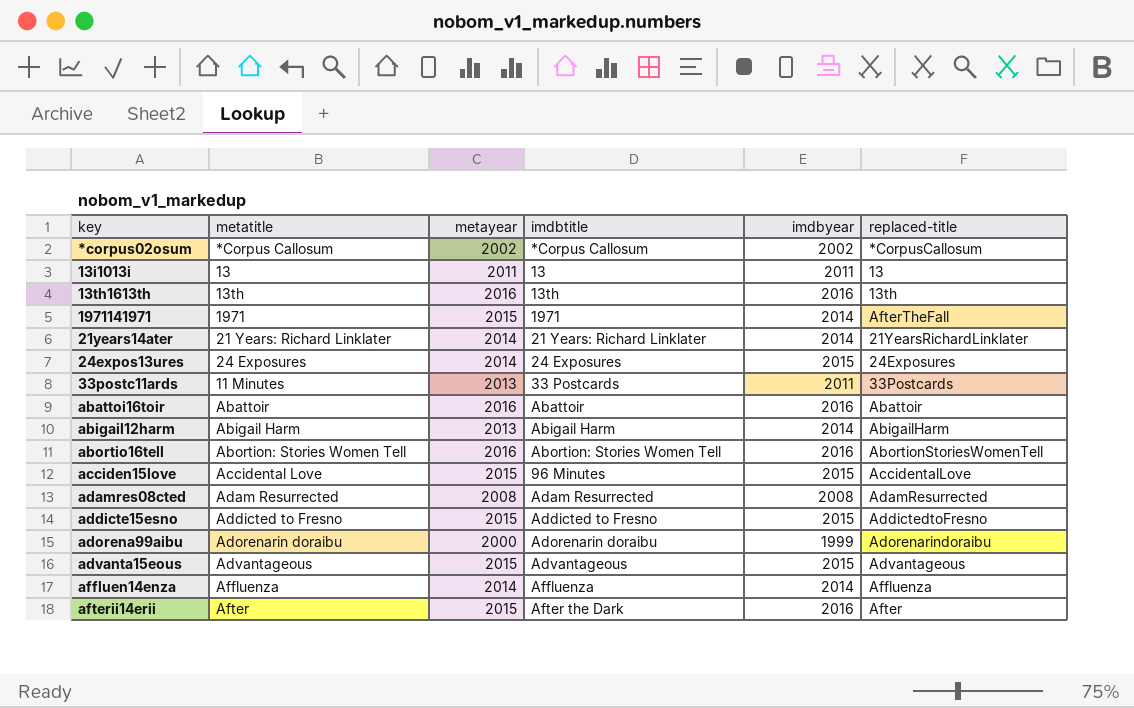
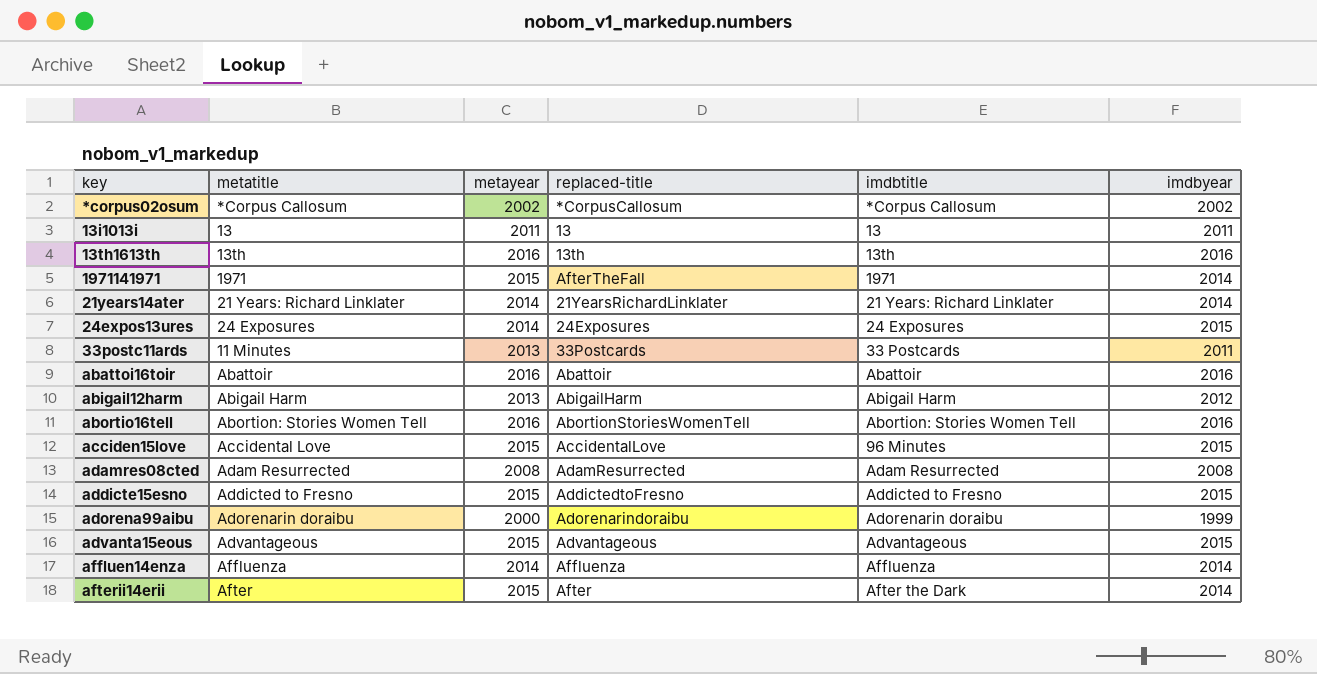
column replaced-title | position: 6 -> 4
abigail12harm | imdbyear: 2014 -> 2012
afterii14erii | imdbyear: 2016 -> 2014

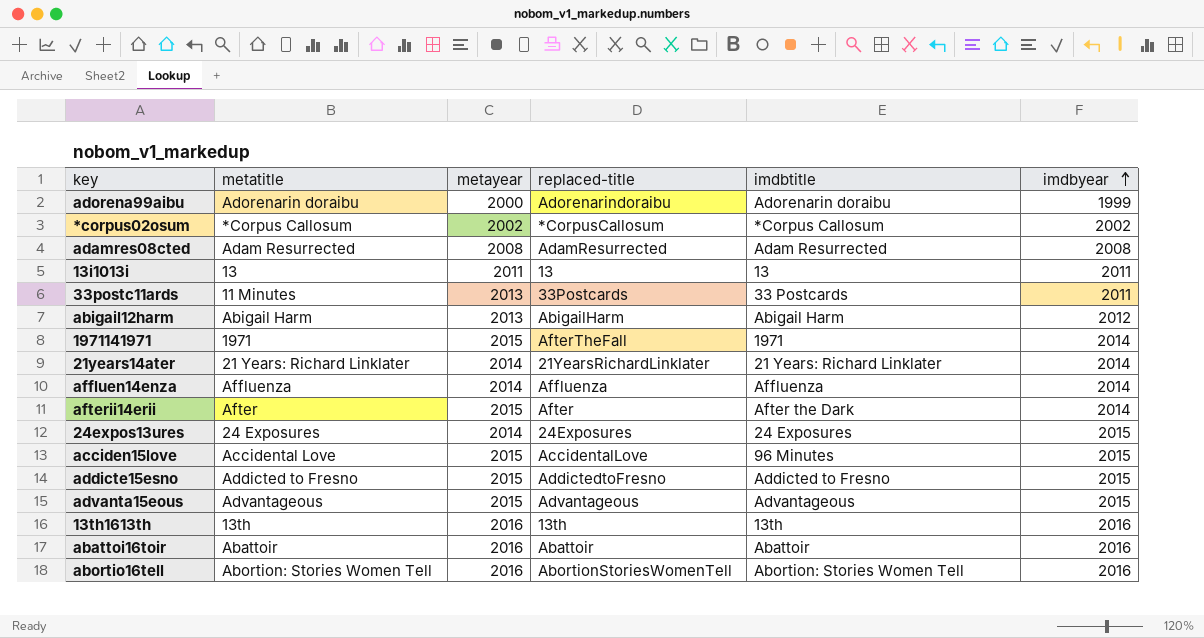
row order: none -> imdbyear ascending

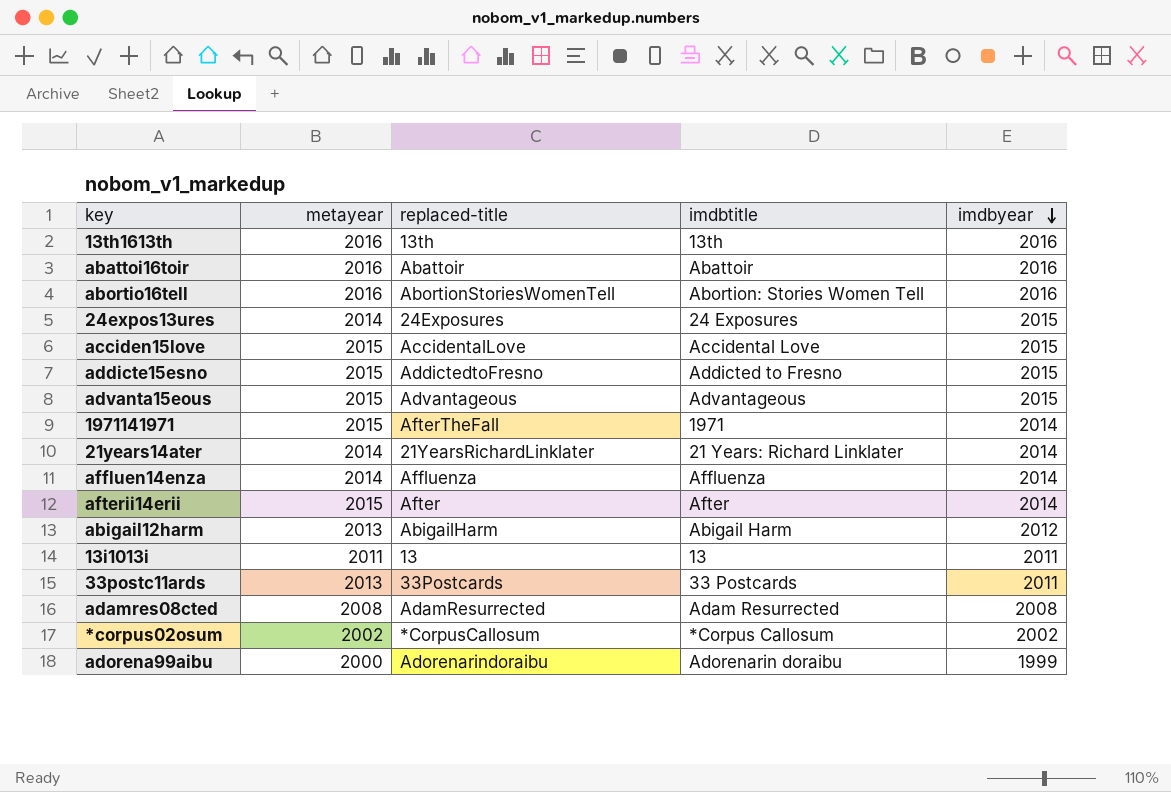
row order: imdbyear ascending -> imdbyear descending
column metatitle | position: 2 -> none
acciden15love | imdbtitle: 96 Minutes -> Accidental Love
afterii14erii | imdbtitle: After the Dark -> After

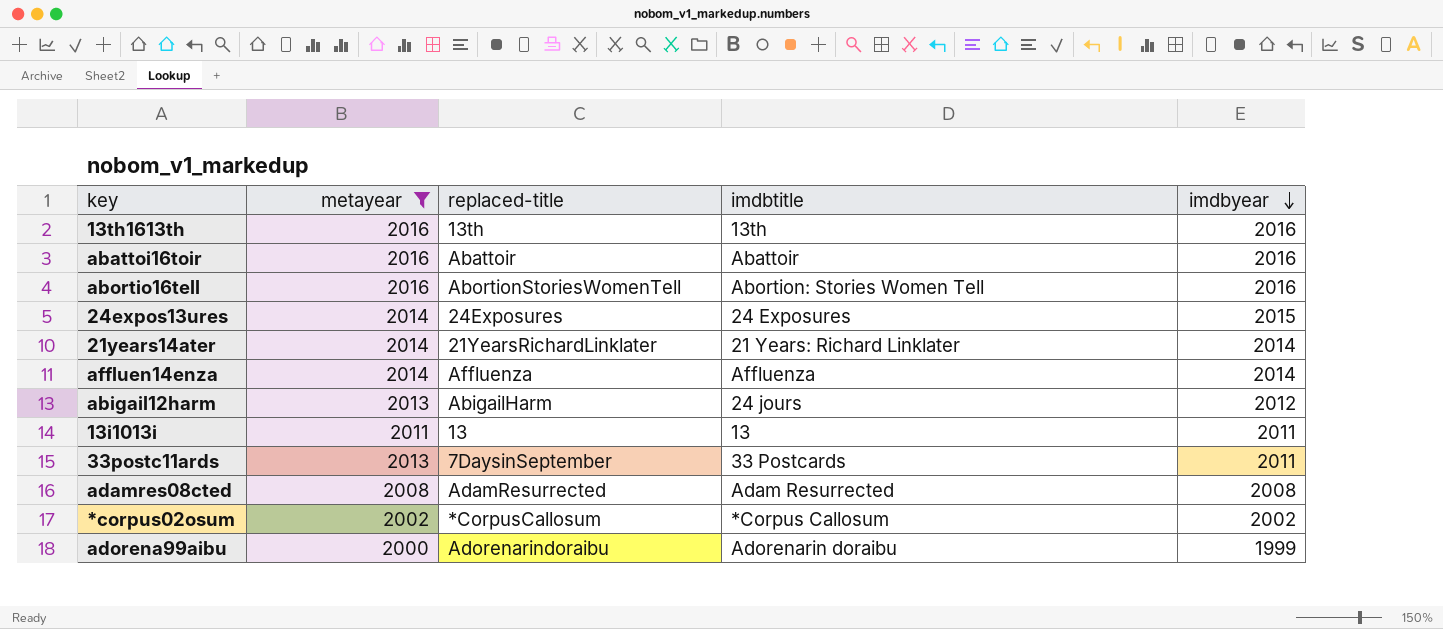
filter: none -> metayear != 2015
abigail12harm | imdbtitle: Abigail Harm -> 24 jours
33postc11ards | replaced-title: 33Postcards -> 7DaysinSeptember

